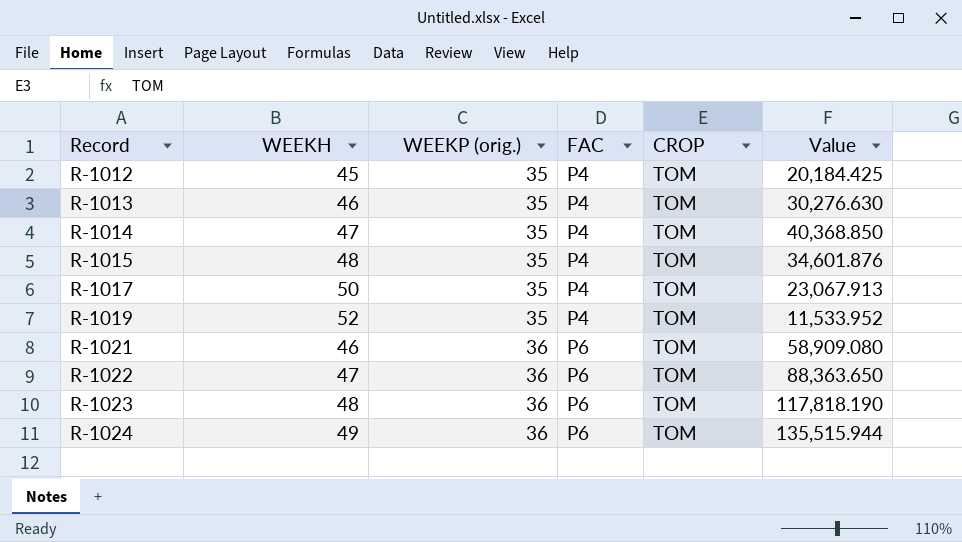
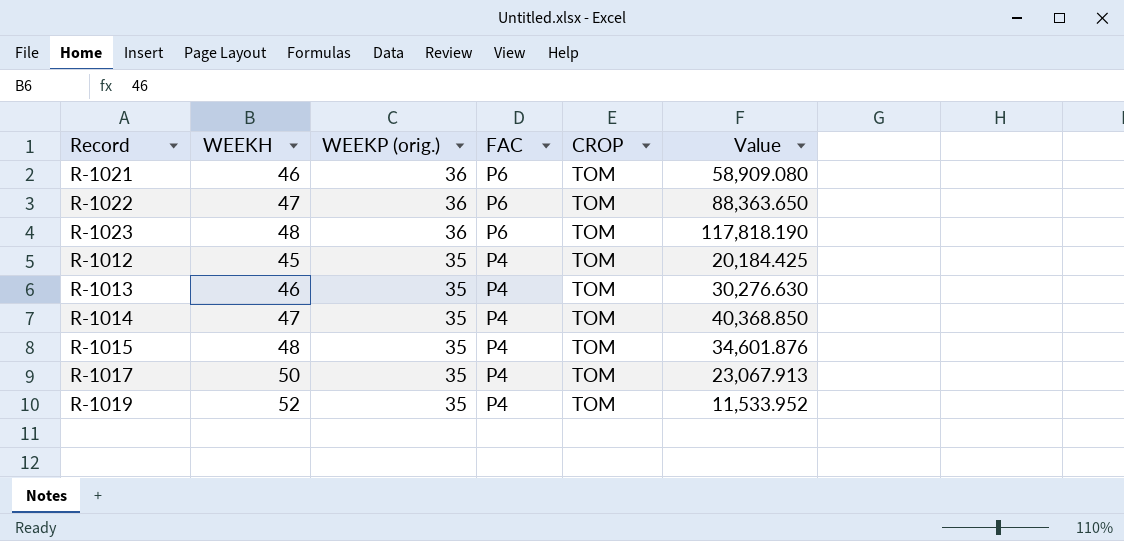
row order: Record ascending -> WEEKP (orig.) descending
row R-1024: 49 | 36 | P6 | TOM | 135,515.944 -> none

